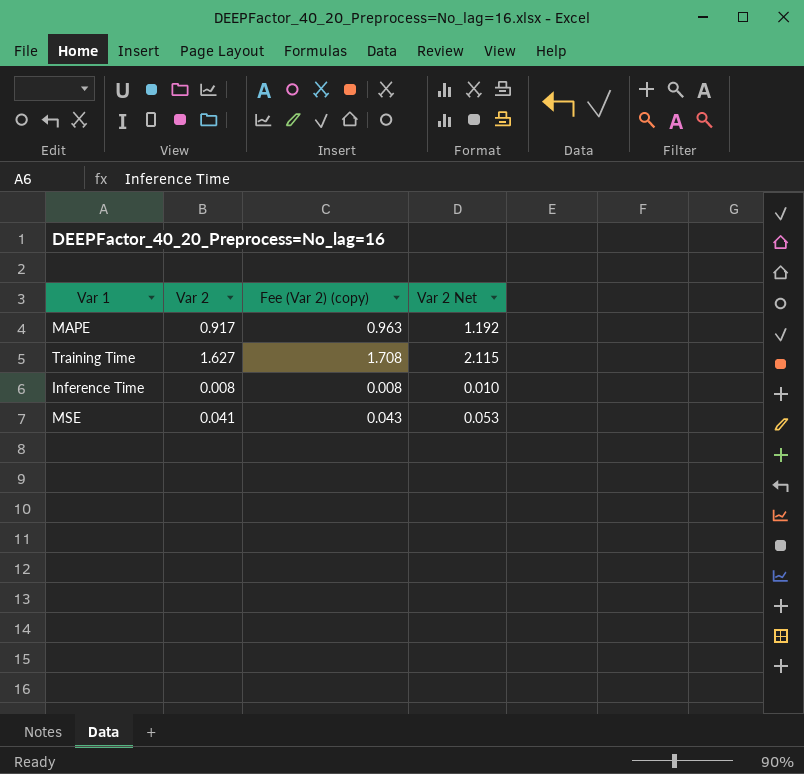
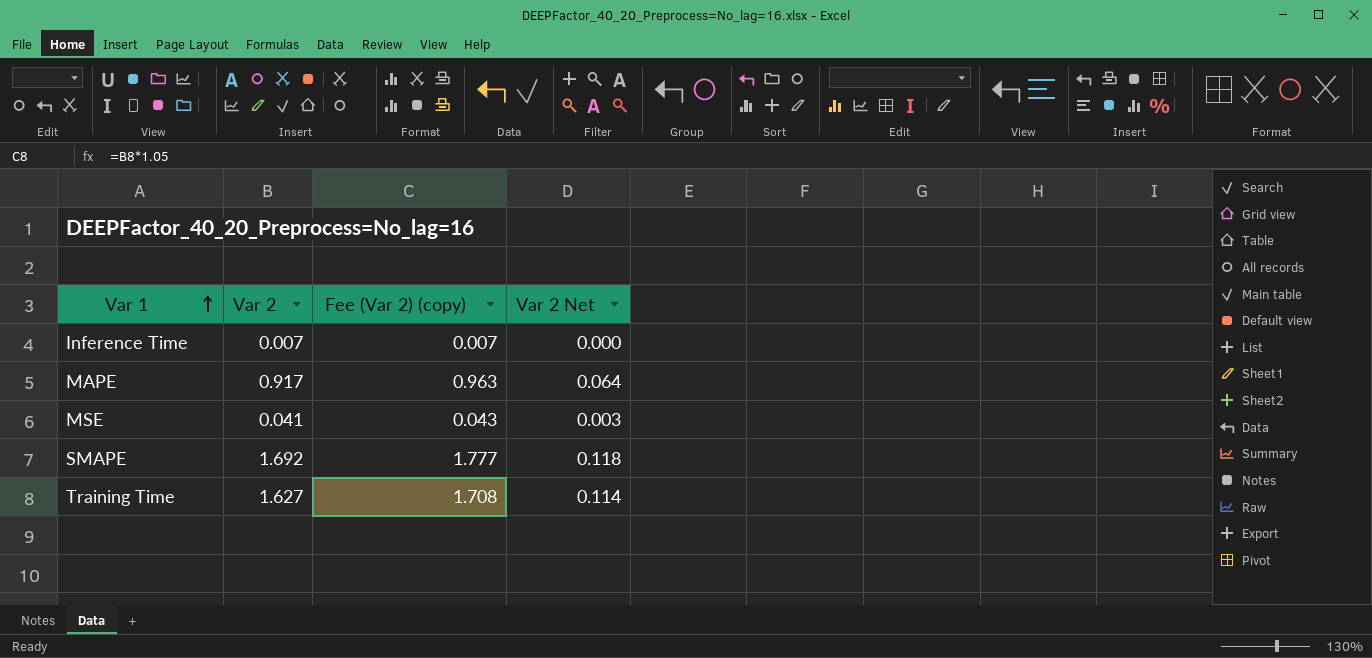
row order: none -> Var 1 ascending
column Var 2 Net | formula: [Var 2] * 1.3 -> [Var 2] * 0.07
Inference Time | Var 2: 0.008 -> 0.007
Inference Time | Fee (Var 2) (copy): 0.008 -> 0.007
row SMAPE: none -> 1.692 | 1.777 | 0.118

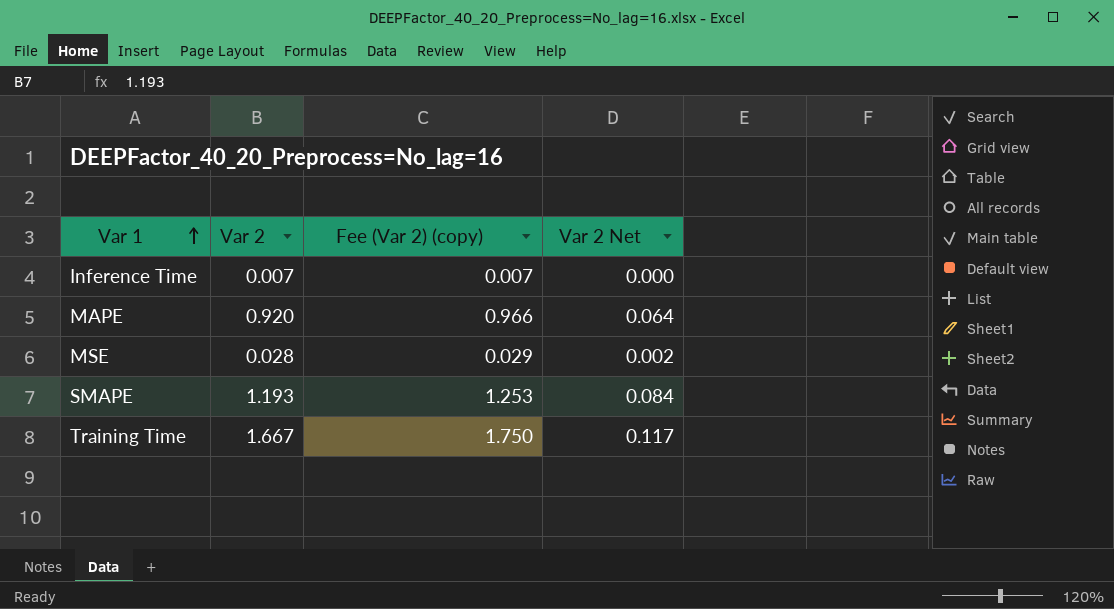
MAPE | Var 2: 0.917 -> 0.920
MAPE | Fee (Var 2) (copy): 0.963 -> 0.966
MSE | Var 2: 0.041 -> 0.028
MSE | Fee (Var 2) (copy): 0.043 -> 0.029
MSE | Var 2 Net: 0.003 -> 0.002
SMAPE | Var 2: 1.692 -> 1.193
SMAPE | Fee (Var 2) (copy): 1.777 -> 1.253
SMAPE | Var 2 Net: 0.118 -> 0.084
Training Time | Var 2: 1.627 -> 1.667
Training Time | Fee (Var 2) (copy): 1.708 -> 1.750
Training Time | Var 2 Net: 0.114 -> 0.117

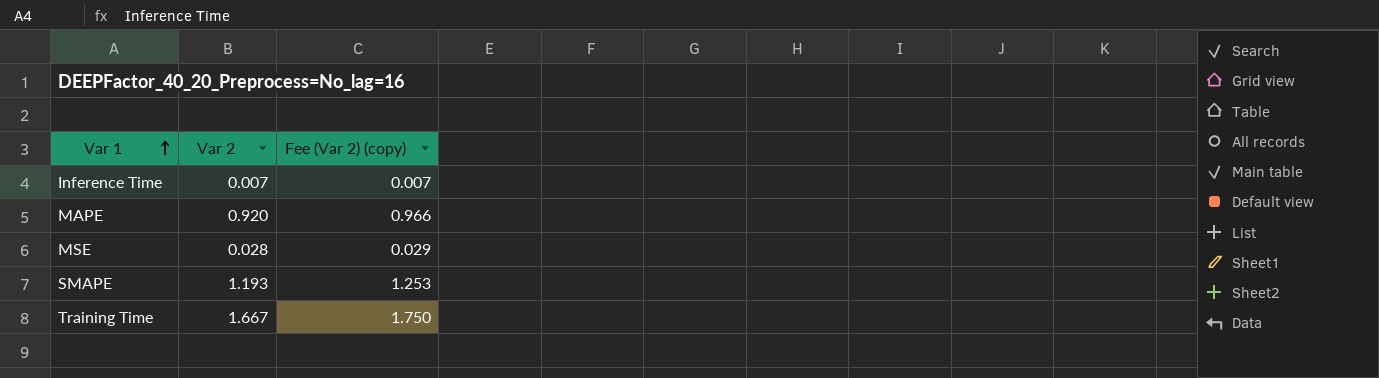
column Var 2 Net | formula: [Var 2] * 0.07 -> none

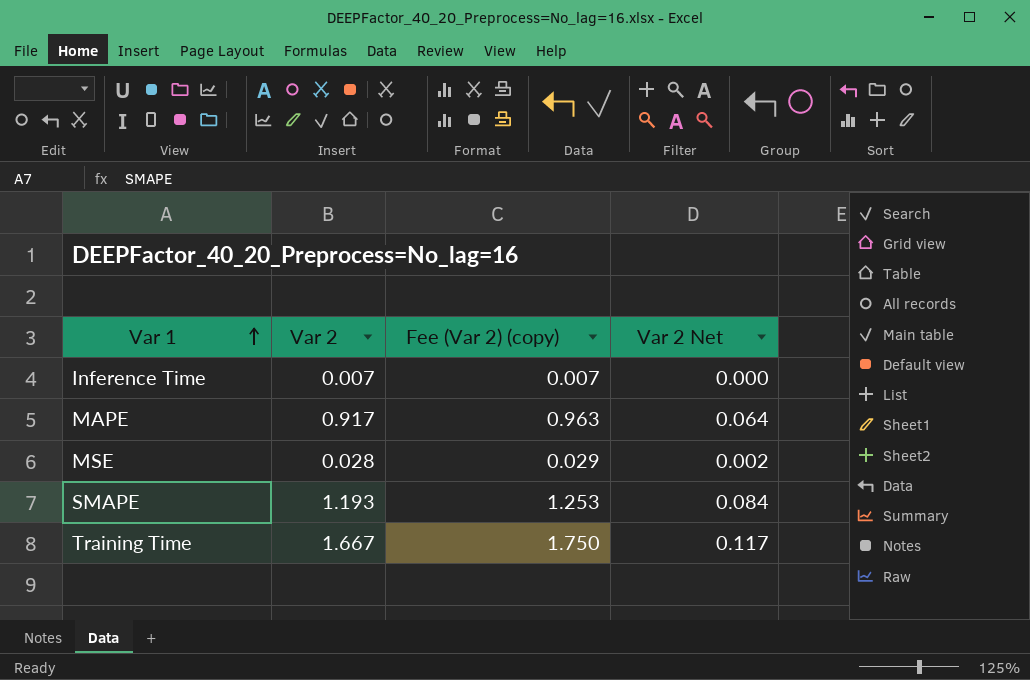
column Var 2 Net | formula: none -> [Var 2] * 0.07
MAPE | Var 2: 0.920 -> 0.917
MAPE | Fee (Var 2) (copy): 0.966 -> 0.963

